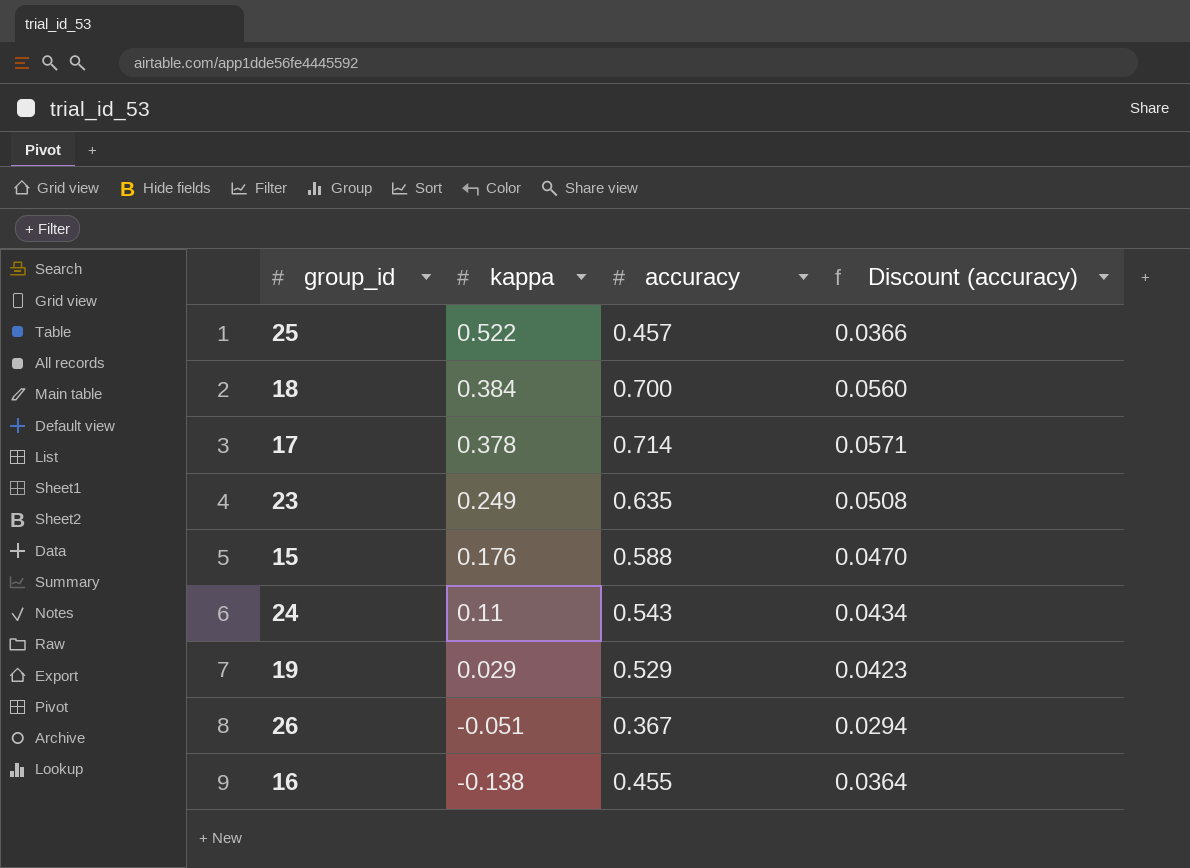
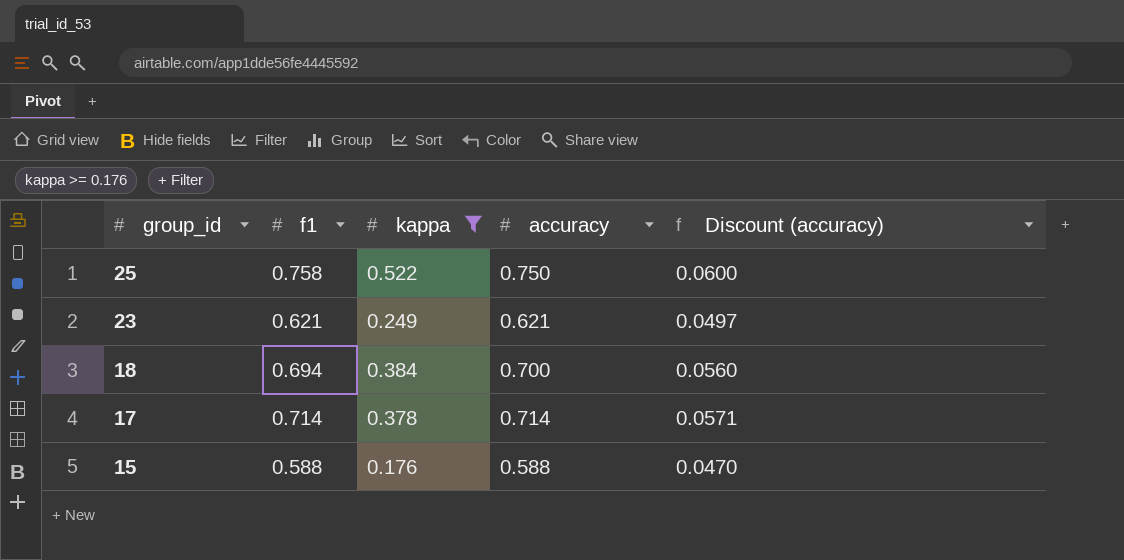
filter: none -> kappa >= 0.176
row order: kappa descending -> group_id descending
column f1 | position: none -> 2
25 | accuracy: 0.457 -> 0.750
25 | Discount (accuracy): 0.0366 -> 0.0600
23 | accuracy: 0.635 -> 0.621
23 | Discount (accuracy): 0.0508 -> 0.0497

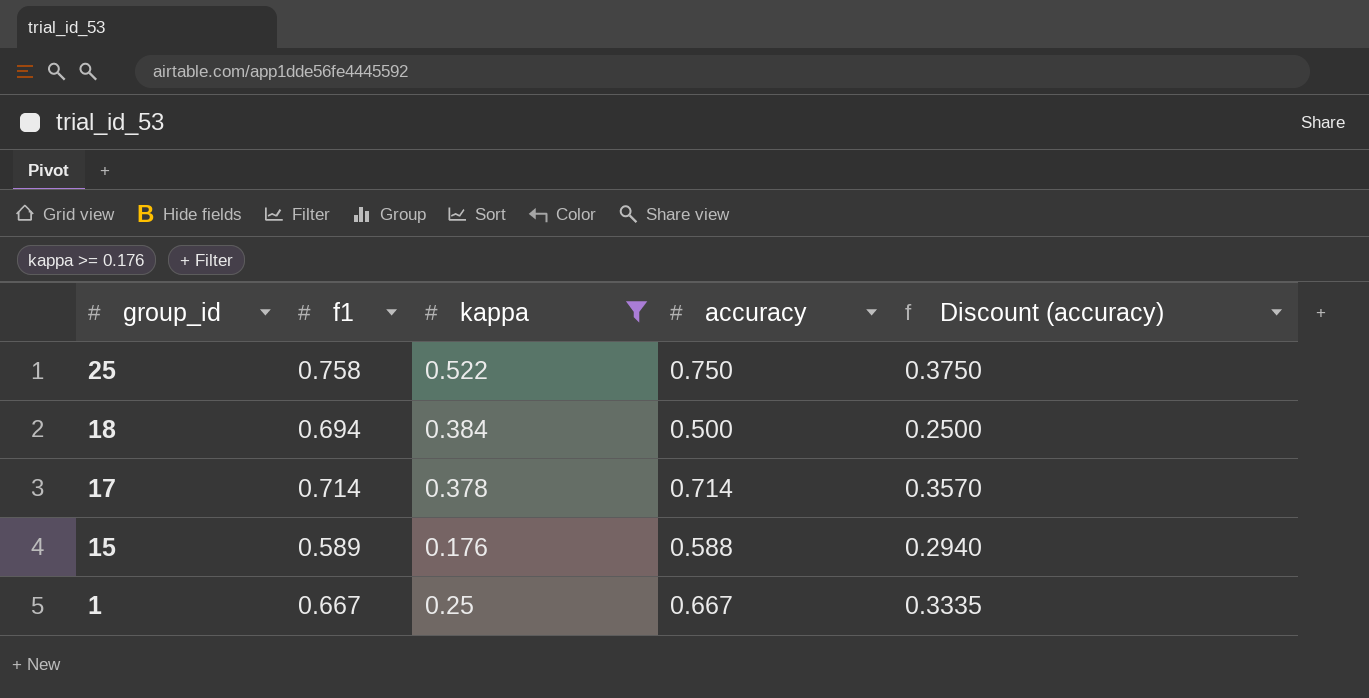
column Discount (accuracy) | formula: [accuracy] * 0.08 -> [accuracy] * 0.5
row 23: 0.621 | 0.249 | 0.621 | 0.0497 -> none
18 | accuracy: 0.700 -> 0.500
15 | f1: 0.588 -> 0.589
row 1: none -> 0.667 | 0.25 | 0.667 | 0.3335

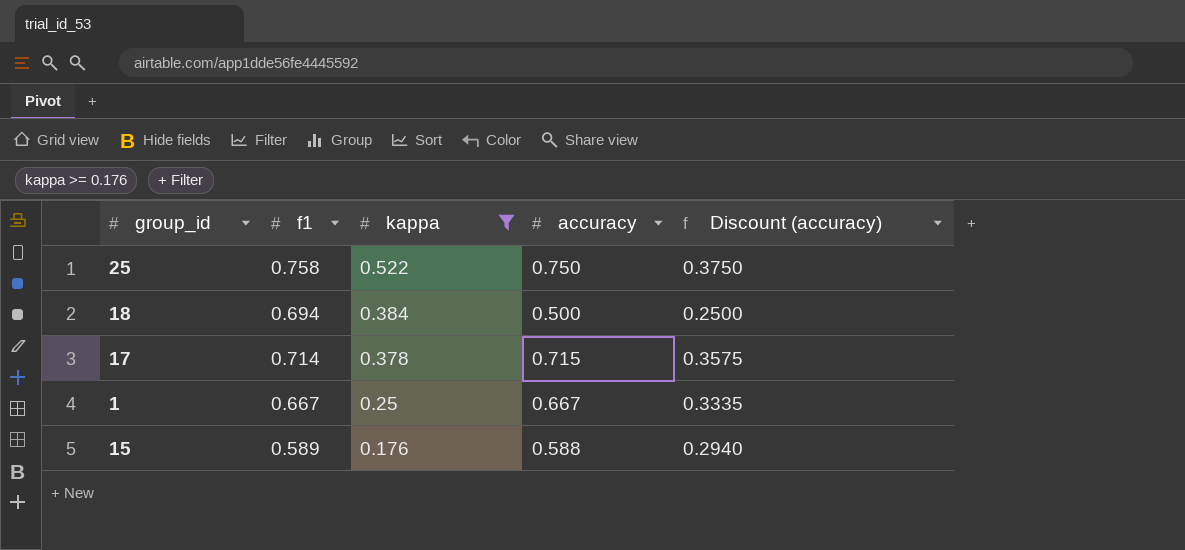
row order: group_id descending -> kappa descending
17 | accuracy: 0.714 -> 0.715
17 | Discount (accuracy): 0.3570 -> 0.3575

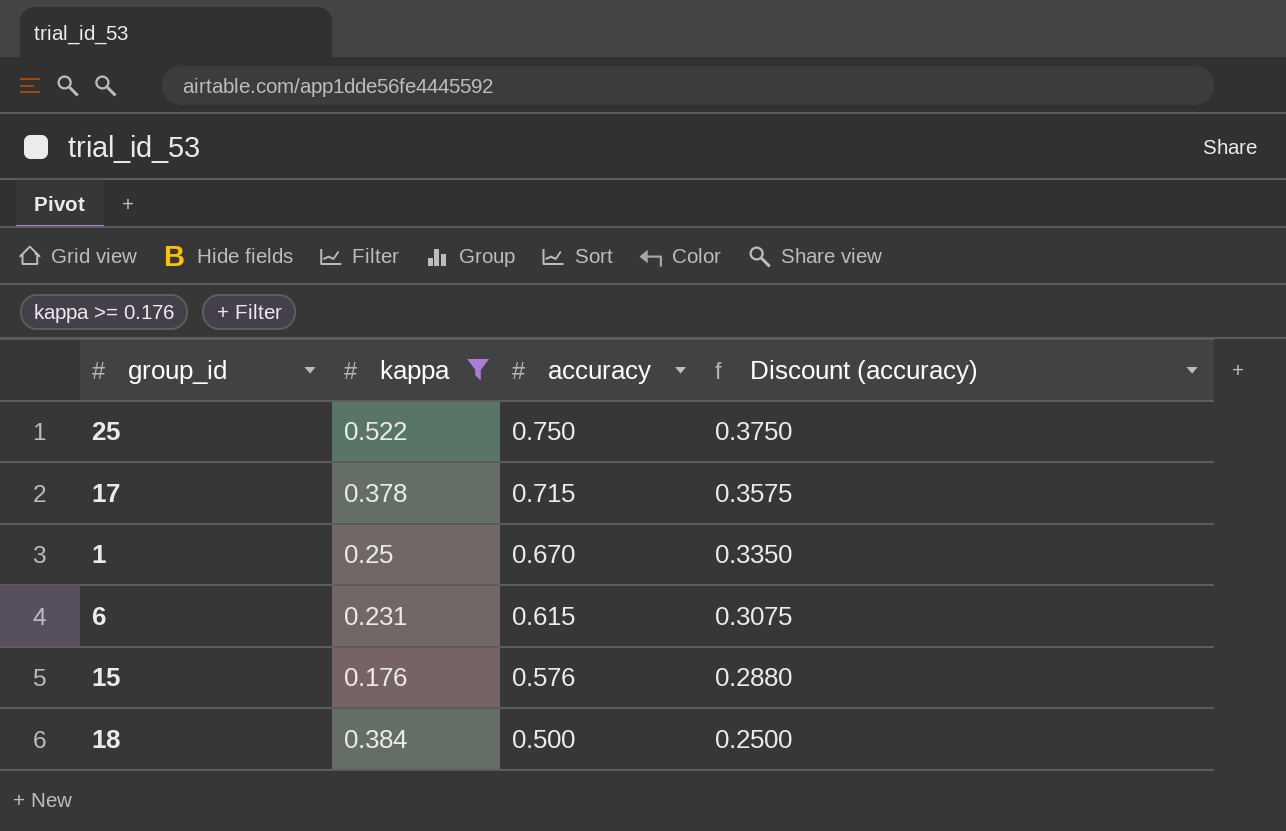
row order: kappa descending -> accuracy descending
column f1 | position: 2 -> none
1 | accuracy: 0.667 -> 0.670
1 | Discount (accuracy): 0.3335 -> 0.3350
row 6: none -> 0.231 | 0.615 | 0.3075
15 | accuracy: 0.588 -> 0.576
15 | Discount (accuracy): 0.2940 -> 0.2880

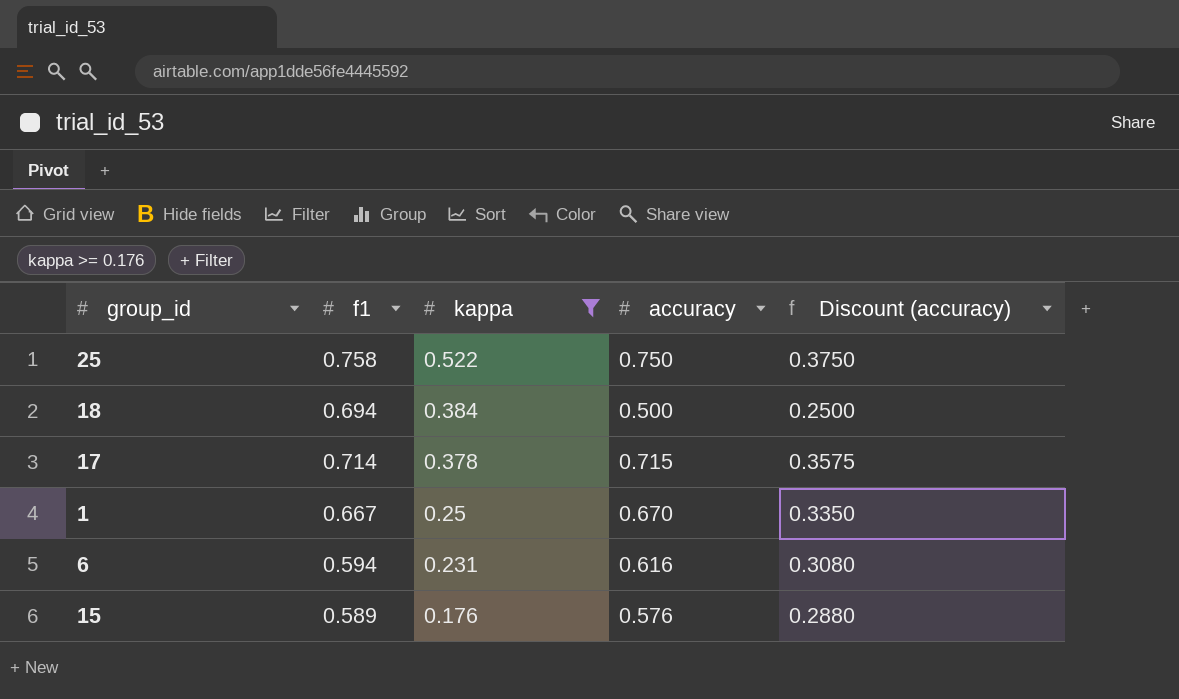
row order: accuracy descending -> kappa descending
column f1 | position: none -> 2
6 | accuracy: 0.615 -> 0.616
6 | Discount (accuracy): 0.3075 -> 0.3080

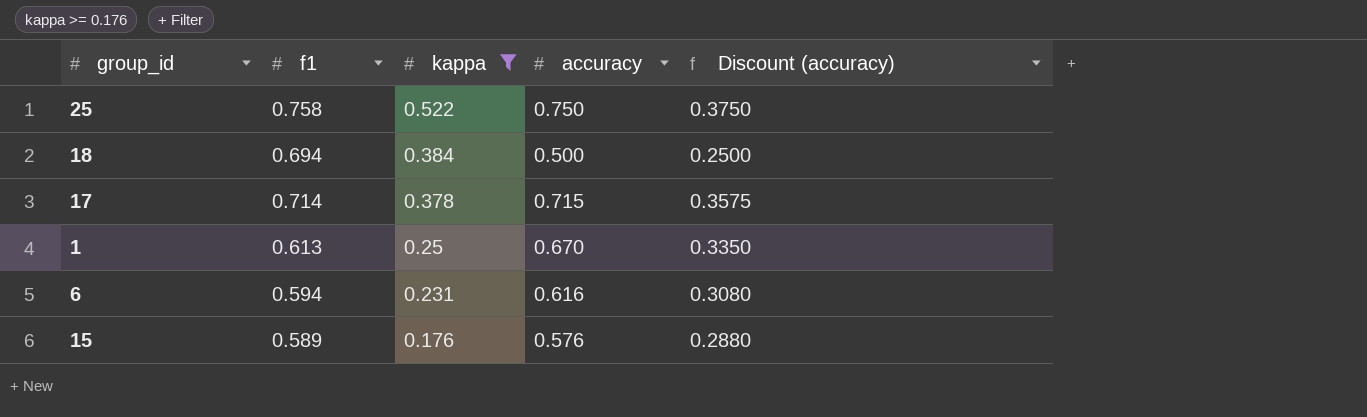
1 | f1: 0.667 -> 0.613

